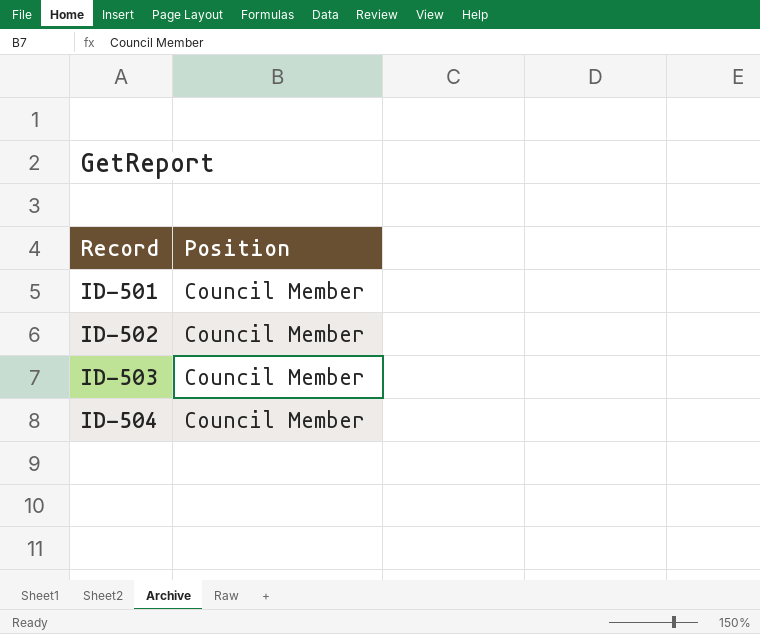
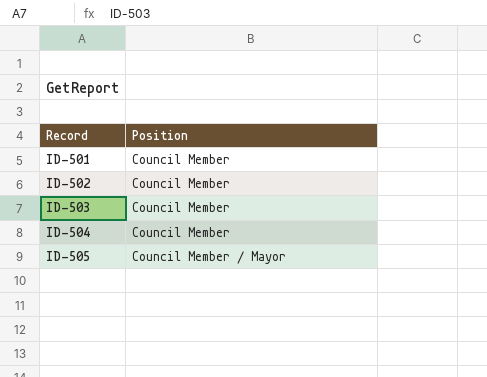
row ID-505: none -> Council Member / Mayor

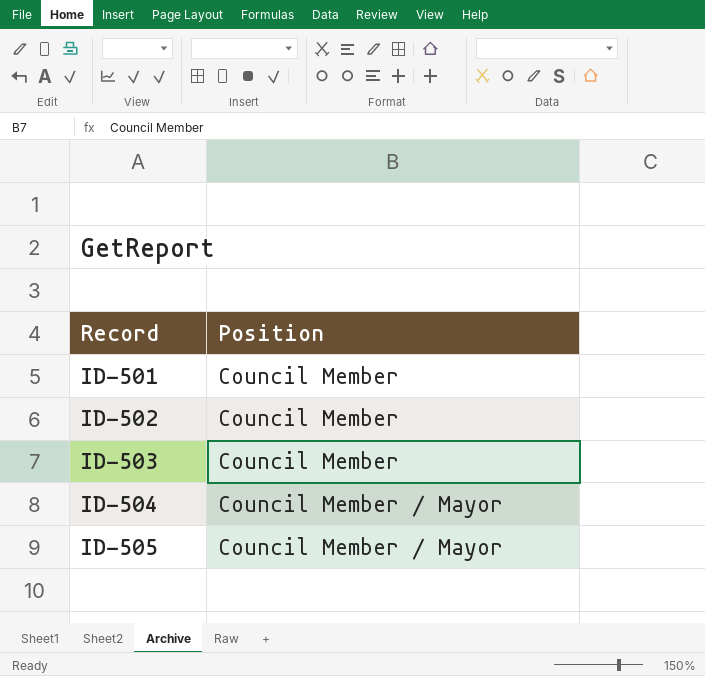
ID-504 | Position: Council Member -> Council Member / Mayor

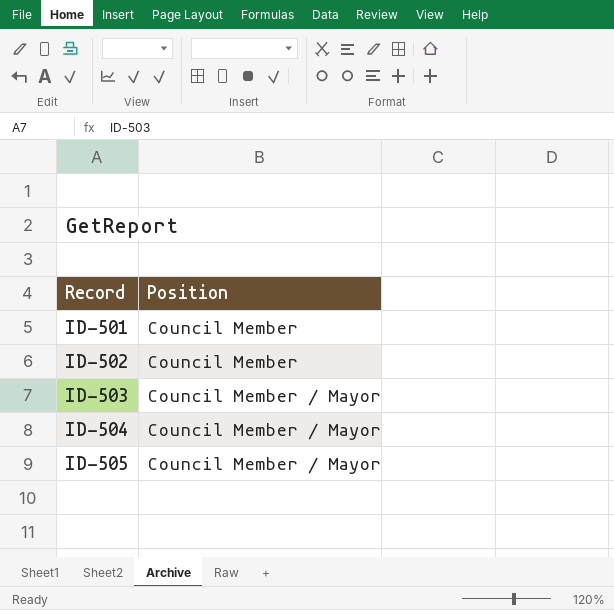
ID-503 | Position: Council Member -> Council Member / Mayor

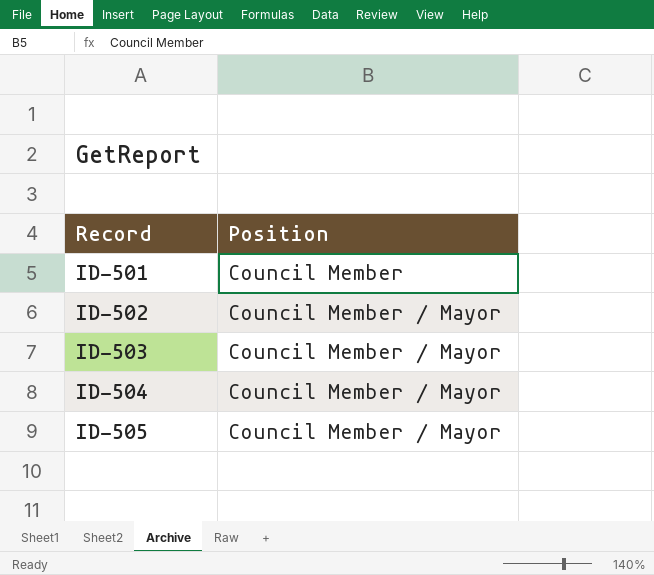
ID-502 | Position: Council Member -> Council Member / Mayor

